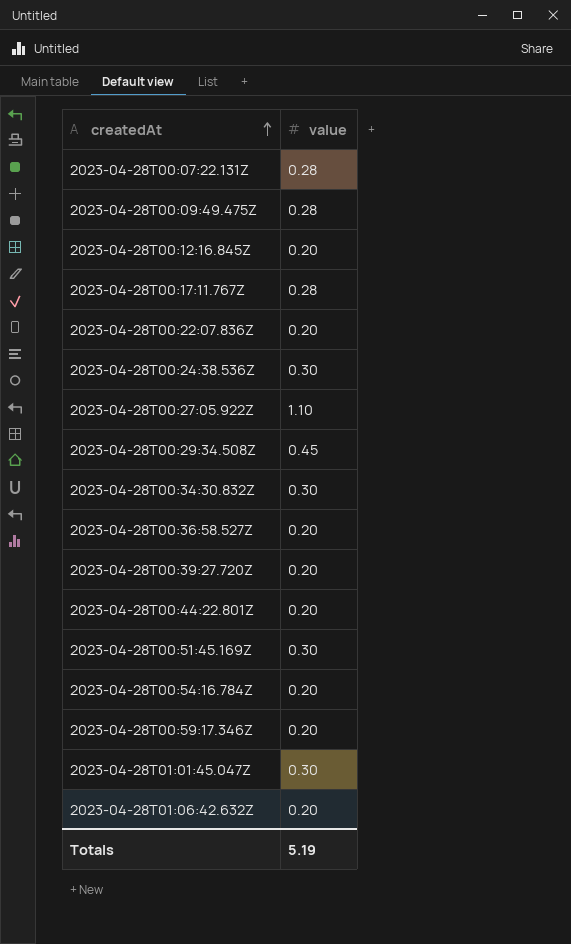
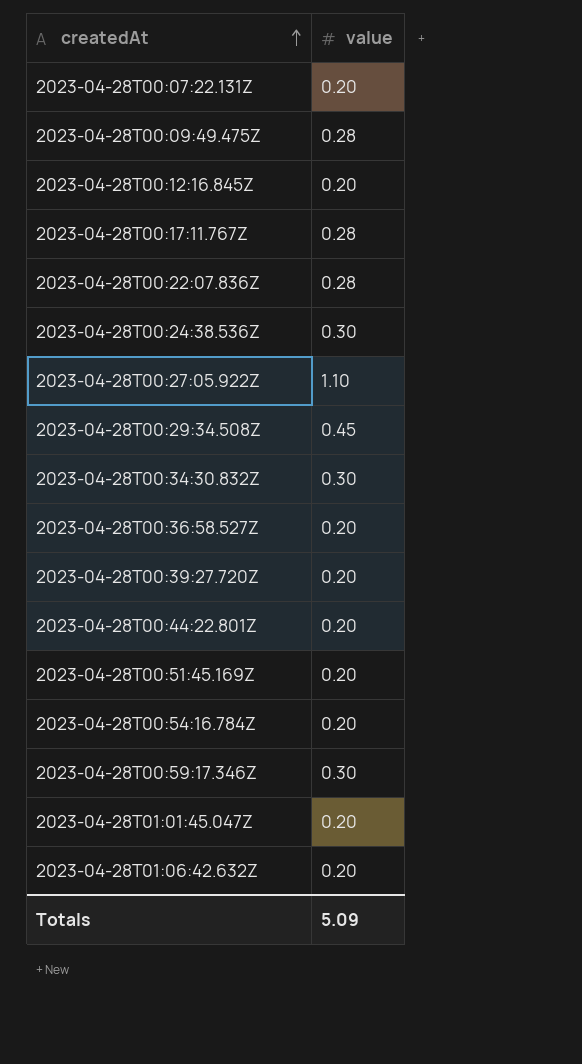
2023-04-28T00:07:22.131Z | value: 0.28 -> 0.20
2023-04-28T00:22:07.836Z | value: 0.20 -> 0.28
2023-04-28T00:51:45.169Z | value: 0.30 -> 0.20
2023-04-28T00:59:17.346Z | value: 0.20 -> 0.30
2023-04-28T01:01:45.047Z | value: 0.30 -> 0.20
Totals | value: 5.19 -> 5.09

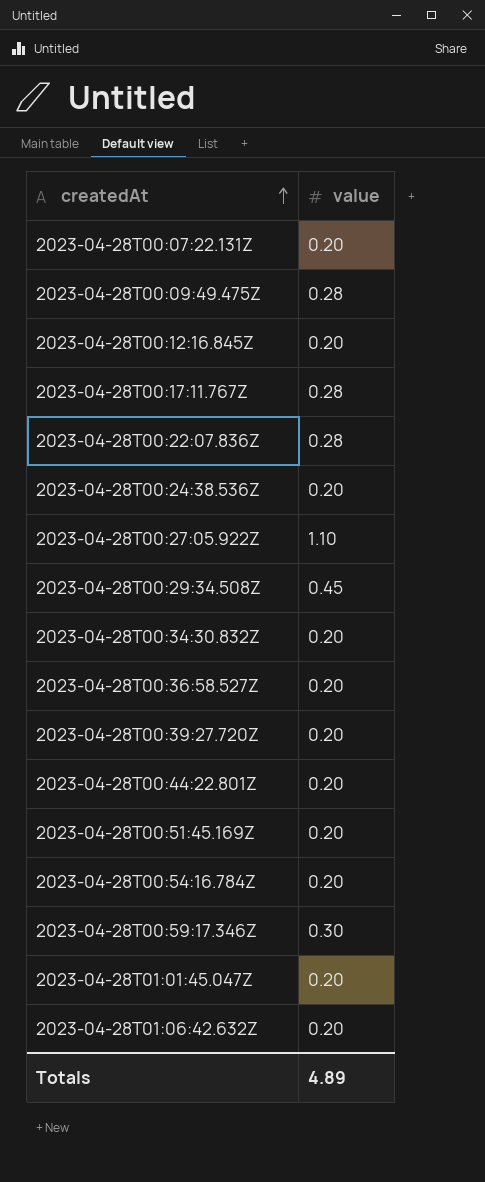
2023-04-28T00:24:38.536Z | value: 0.30 -> 0.20
2023-04-28T00:34:30.832Z | value: 0.30 -> 0.20
Totals | value: 5.09 -> 4.89

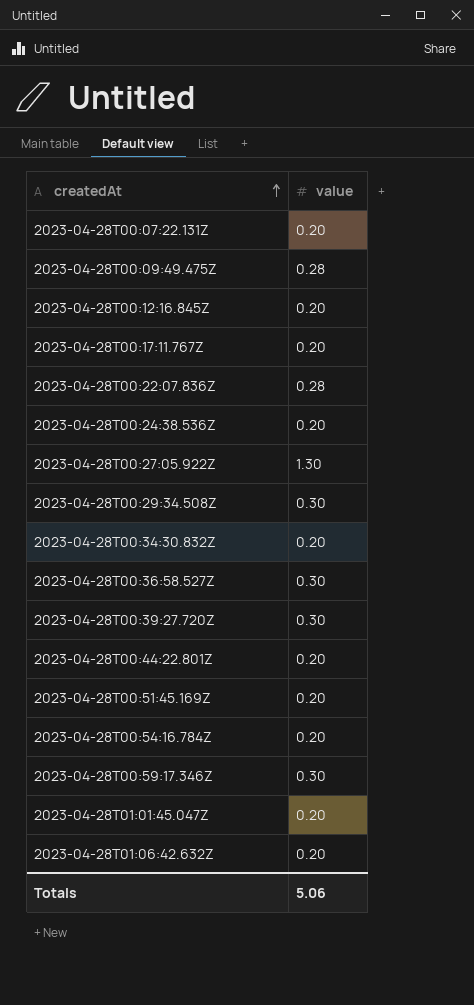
2023-04-28T00:17:11.767Z | value: 0.28 -> 0.20
2023-04-28T00:27:05.922Z | value: 1.10 -> 1.30
2023-04-28T00:29:34.508Z | value: 0.45 -> 0.30
2023-04-28T00:36:58.527Z | value: 0.20 -> 0.30
2023-04-28T00:39:27.720Z | value: 0.20 -> 0.30
Totals | value: 4.89 -> 5.06

